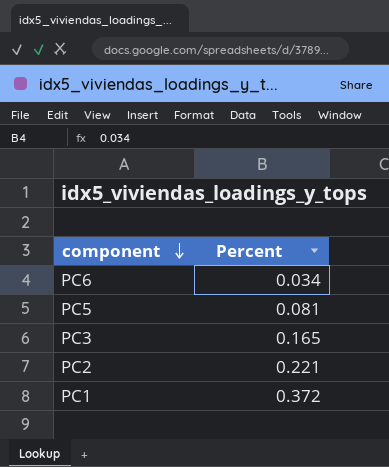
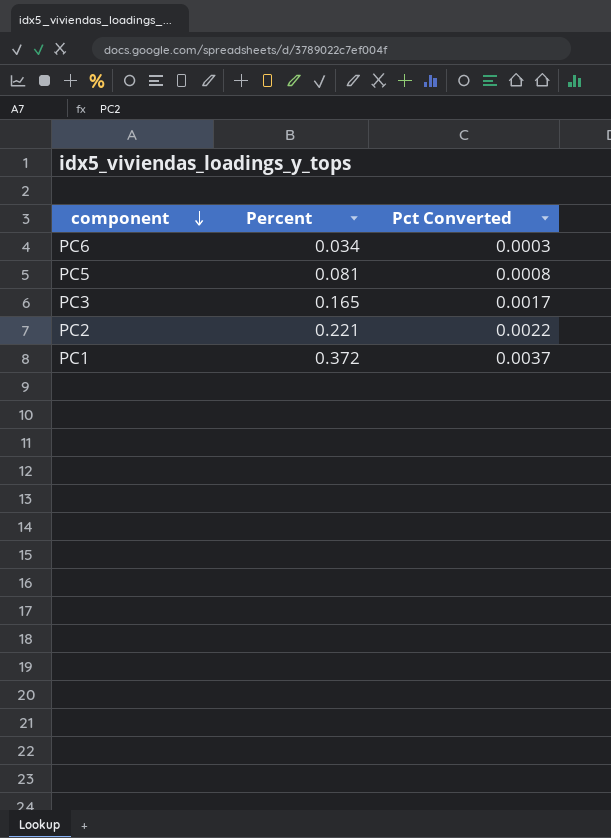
column Pct Converted | formula: none -> [Percent] * 0.01

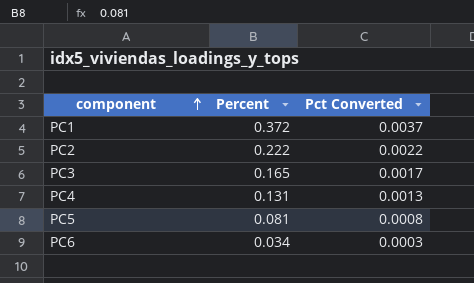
row order: component descending -> component ascending
PC2 | Percent: 0.221 -> 0.222
row PC4: none -> 0.131 | 0.0013

